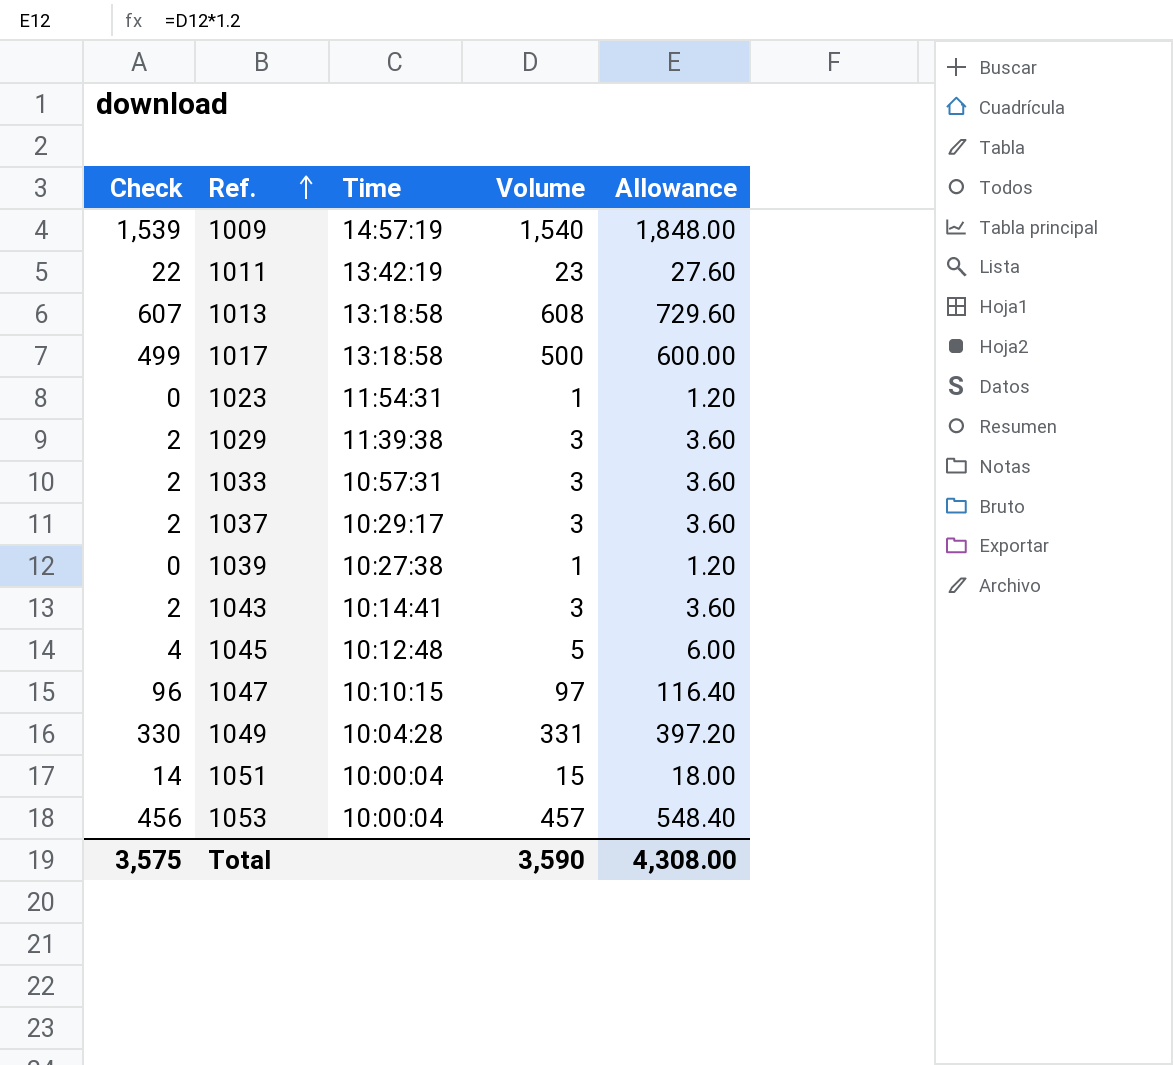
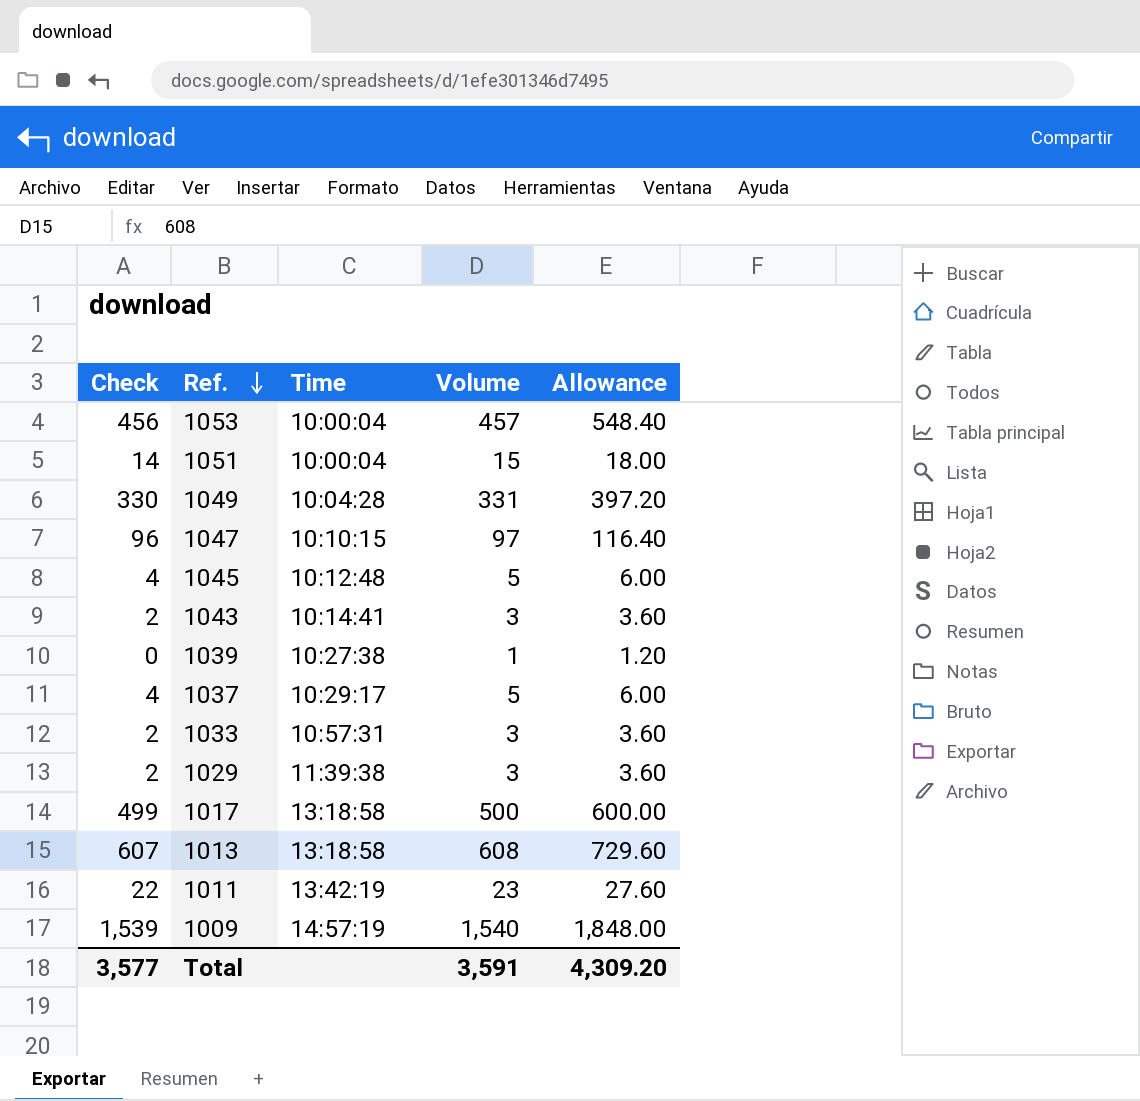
row order: Ref. ascending -> Ref. descending
row 1023: 0 | 11:54:31 | 1 | 1.20 -> none
1037 | Check: 2 -> 4
1037 | Volume: 3 -> 5
1037 | Allowance: 3.60 -> 6.00
Total | Check: 3,575 -> 3,577
Total | Volume: 3,590 -> 3,591
Total | Allowance: 4,308.00 -> 4,309.20

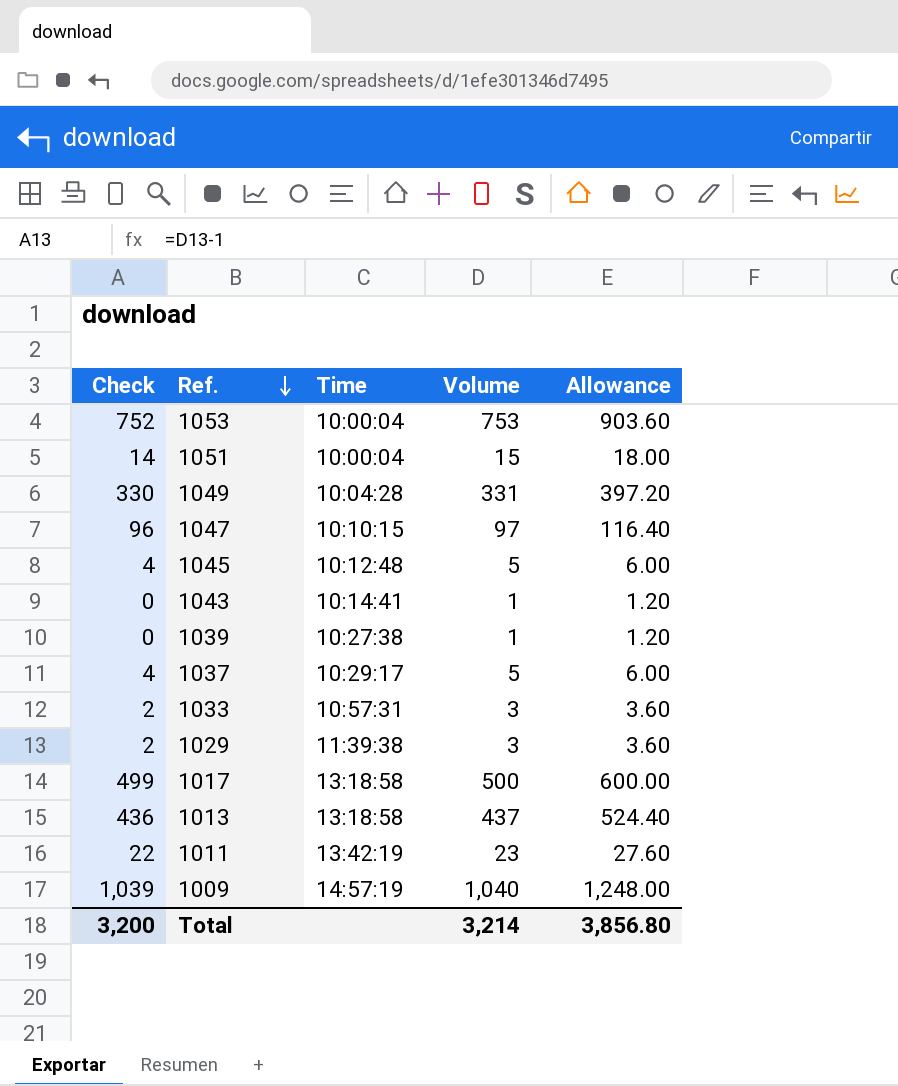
1053 | Check: 456 -> 752
1053 | Volume: 457 -> 753
1053 | Allowance: 548.40 -> 903.60
1043 | Check: 2 -> 0
1043 | Volume: 3 -> 1
1043 | Allowance: 3.60 -> 1.20
1013 | Check: 607 -> 436
1013 | Volume: 608 -> 437
1013 | Allowance: 729.60 -> 524.40
1009 | Check: 1,539 -> 1,039
1009 | Volume: 1,540 -> 1,040
1009 | Allowance: 1,848.00 -> 1,248.00
Total | Check: 3,577 -> 3,200
Total | Volume: 3,591 -> 3,214
Total | Allowance: 4,309.20 -> 3,856.80

